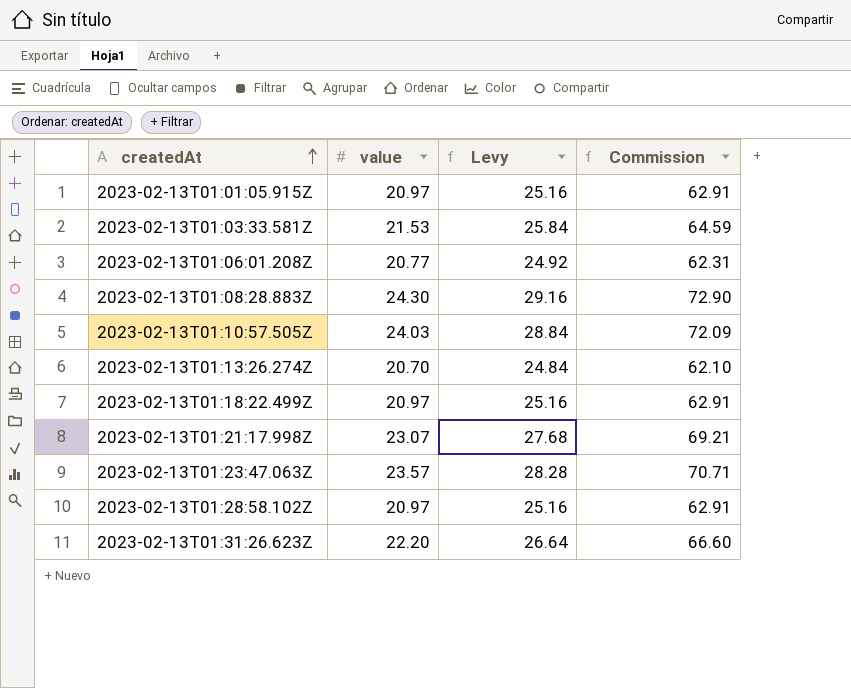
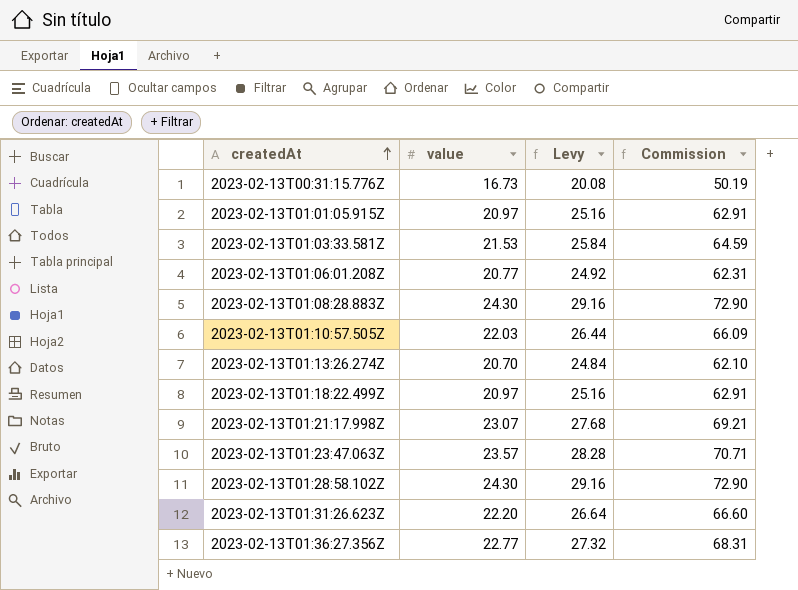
row 2023-02-13T00:31:15.776Z: none -> 16.73 | 20.08 | 50.19
2023-02-13T01:10:57.505Z | value: 24.03 -> 22.03
2023-02-13T01:10:57.505Z | Levy: 28.84 -> 26.44
2023-02-13T01:10:57.505Z | Commission: 72.09 -> 66.09
2023-02-13T01:28:58.102Z | value: 20.97 -> 24.30
2023-02-13T01:28:58.102Z | Levy: 25.16 -> 29.16
2023-02-13T01:28:58.102Z | Commission: 62.91 -> 72.90
row 2023-02-13T01:36:27.356Z: none -> 22.77 | 27.32 | 68.31

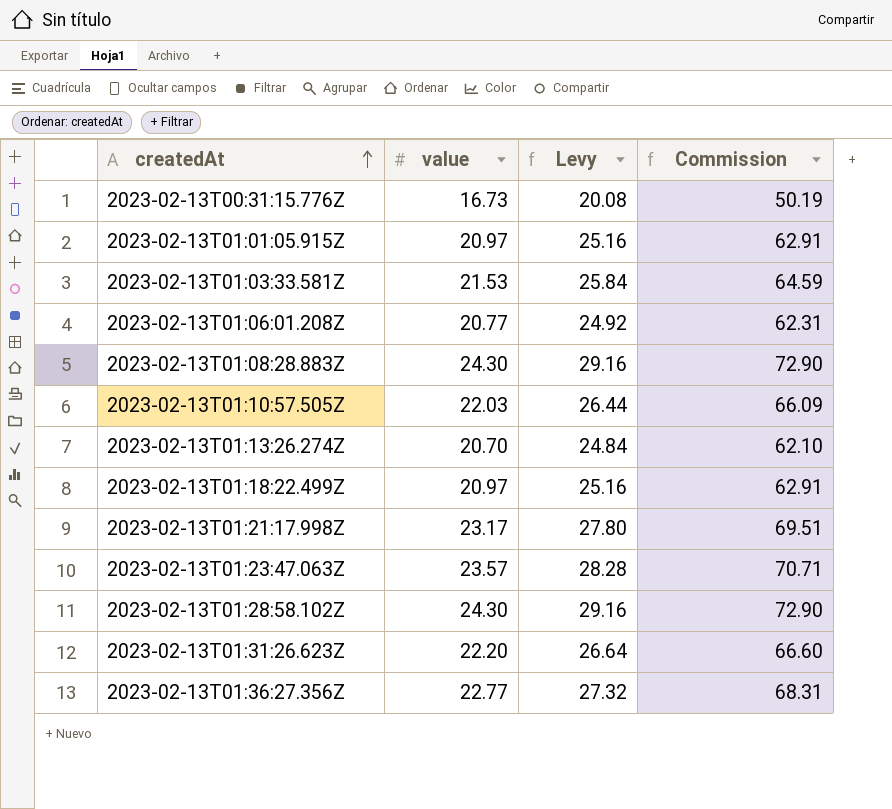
2023-02-13T01:21:17.998Z | value: 23.07 -> 23.17
2023-02-13T01:21:17.998Z | Levy: 27.68 -> 27.80
2023-02-13T01:21:17.998Z | Commission: 69.21 -> 69.51

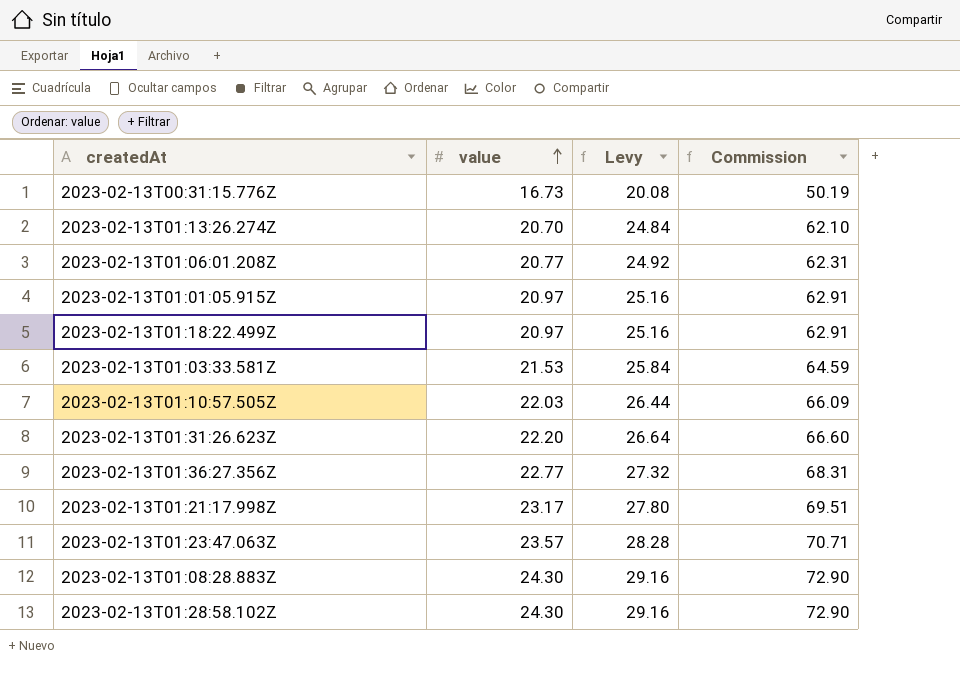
row order: createdAt ascending -> value ascending

